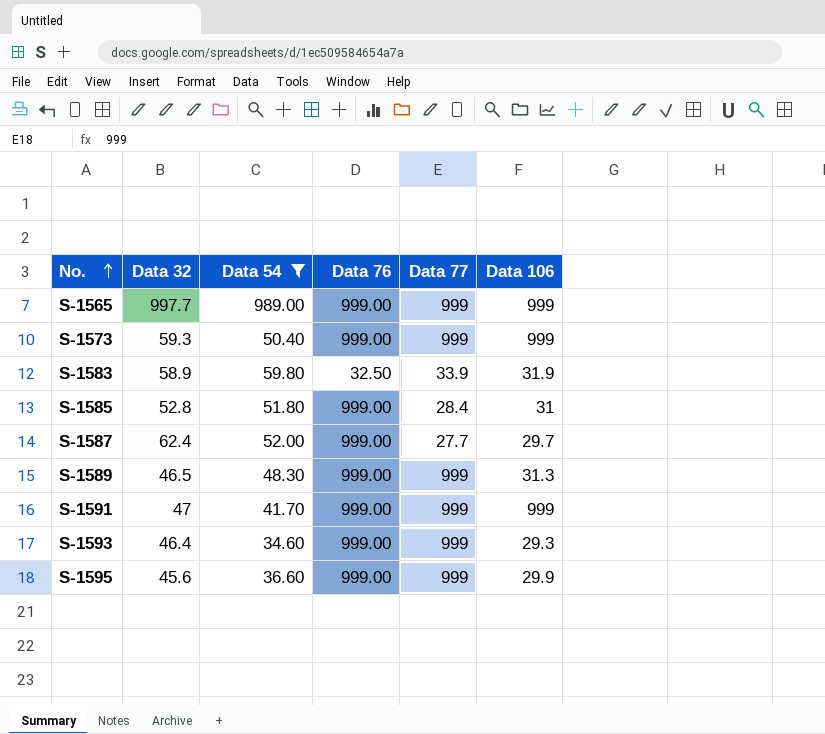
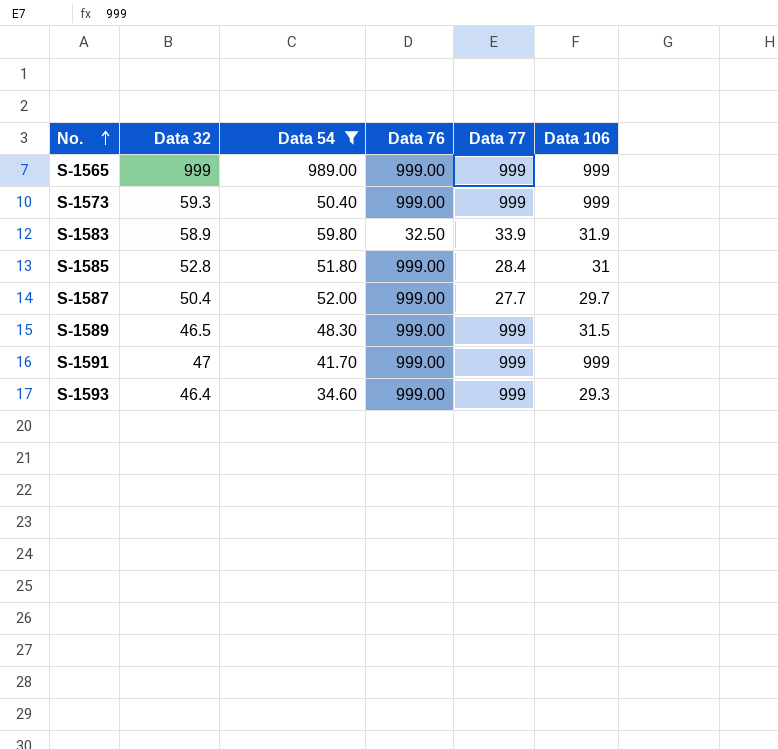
row S-1595: 45.6 | 36.60 | 999.00 | 999 | 29.9 -> none
S-1565 | Data 32: 997.7 -> 999
S-1587 | Data 32: 62.4 -> 50.4
S-1589 | Data 106: 31.3 -> 31.5

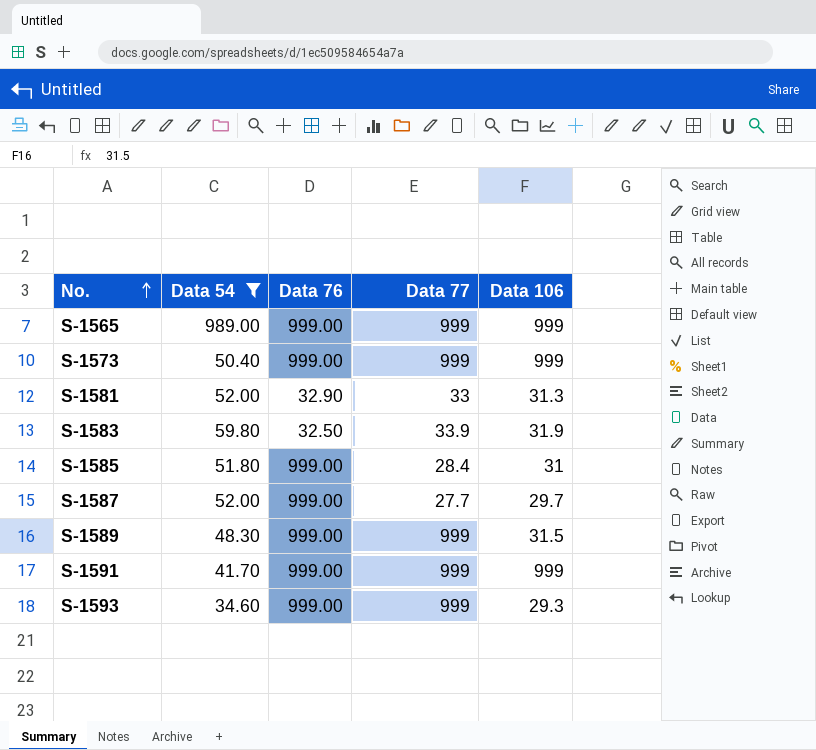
column Data 32 | position: 2 -> none
row S-1581: none -> 52.00 | 32.90 | 33 | 31.3

